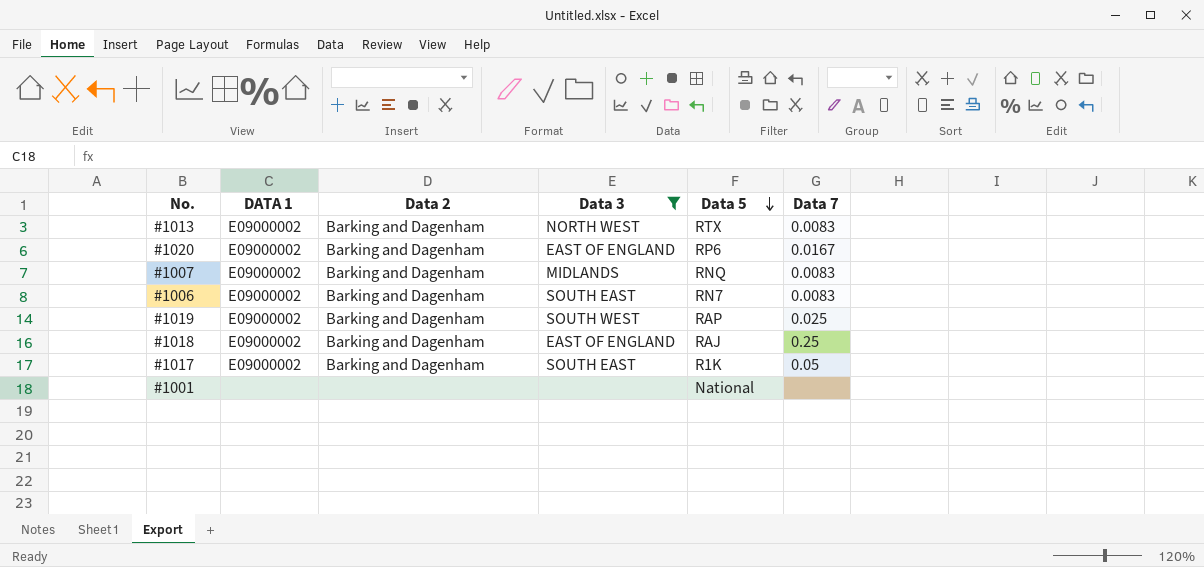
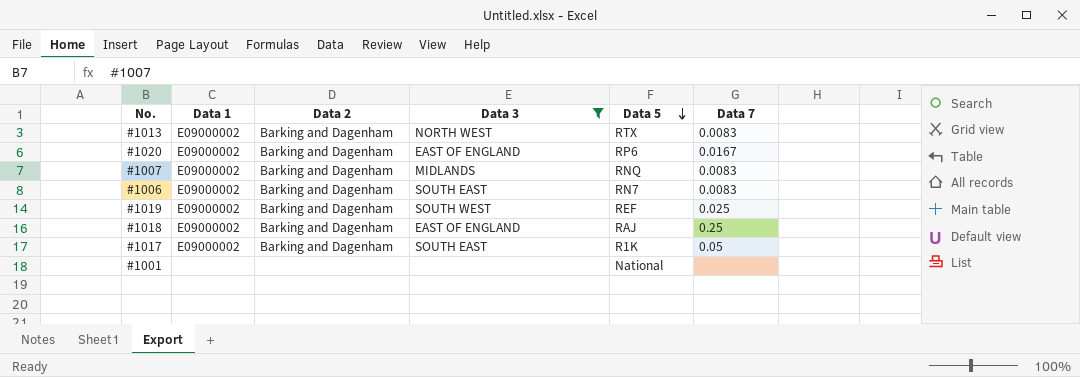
column name: DATA 1 -> Data 1
#1019 | Data 5: RAP -> REF

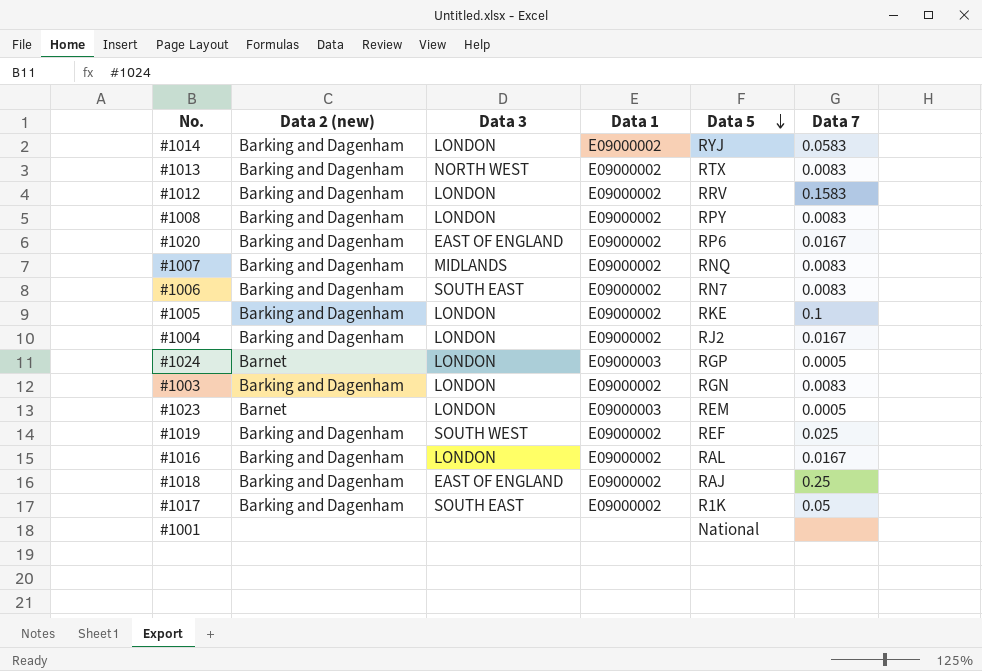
filter: Data 3 != LONDON -> none
column name: Data 2 -> Data 2 (new)
column Data 1 | position: 2 -> 4

